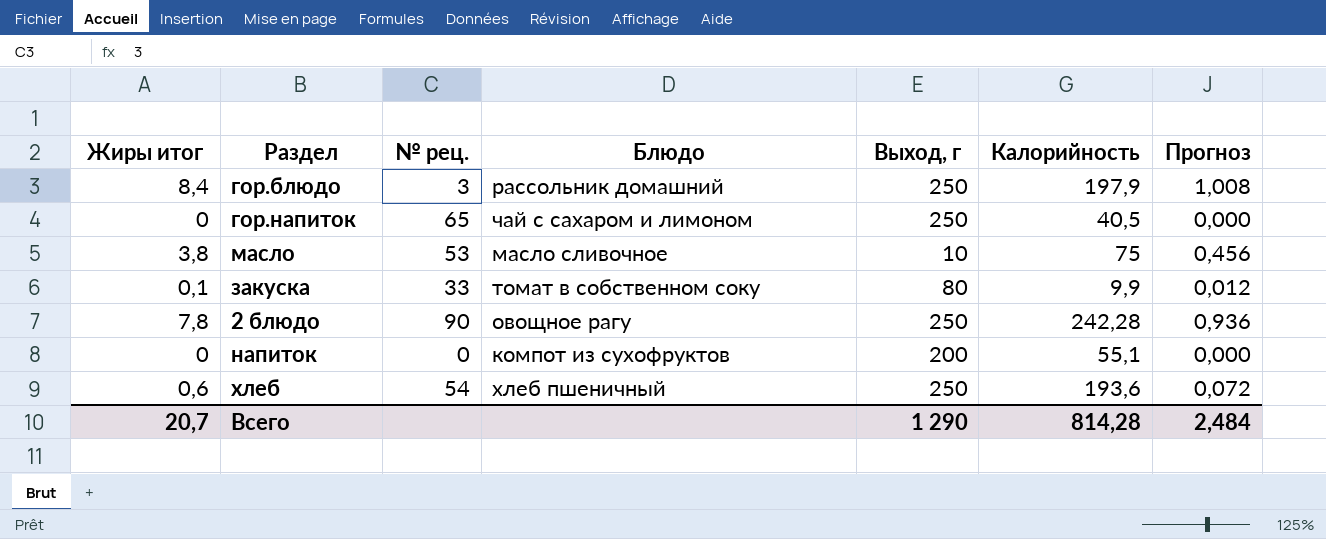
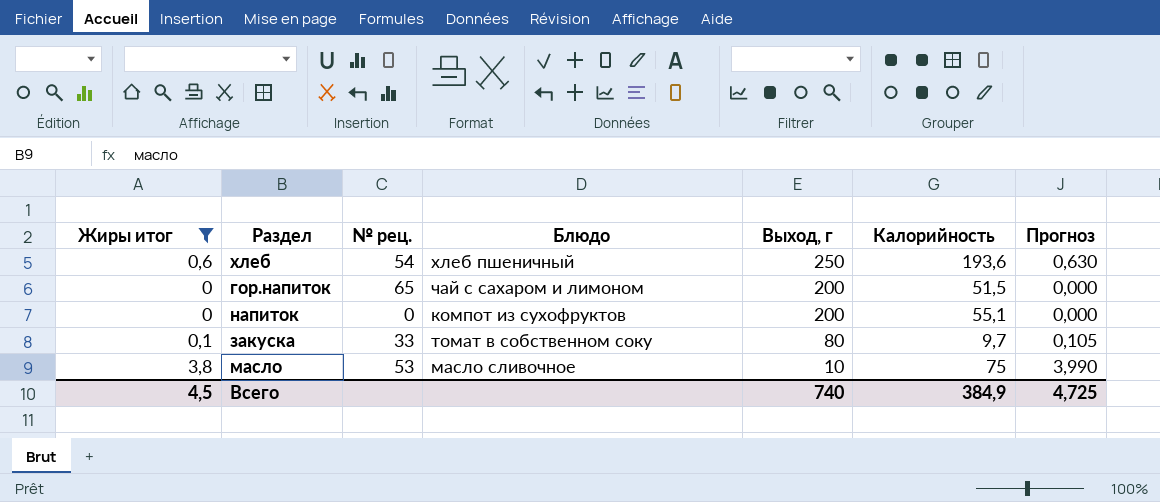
filter: none -> Жиры итог <= 3,8
row order: none -> Выход, г descending
column Прогноз | formula: [Жиры итог] * 0,12 -> [Жиры итог] * 1,05
гор.напиток | Выход, г: 250 -> 200
гор.напиток | Калорийность: 40,5 -> 51,5
закуска | Калорийность: 9,9 -> 9,7
Всего | Жиры итог: 20,7 -> 4,5
Всего | Выход, г: 1 290 -> 740
Всего | Калорийность: 814,28 -> 384,9
Всего | Прогноз: 2,484 -> 4,725

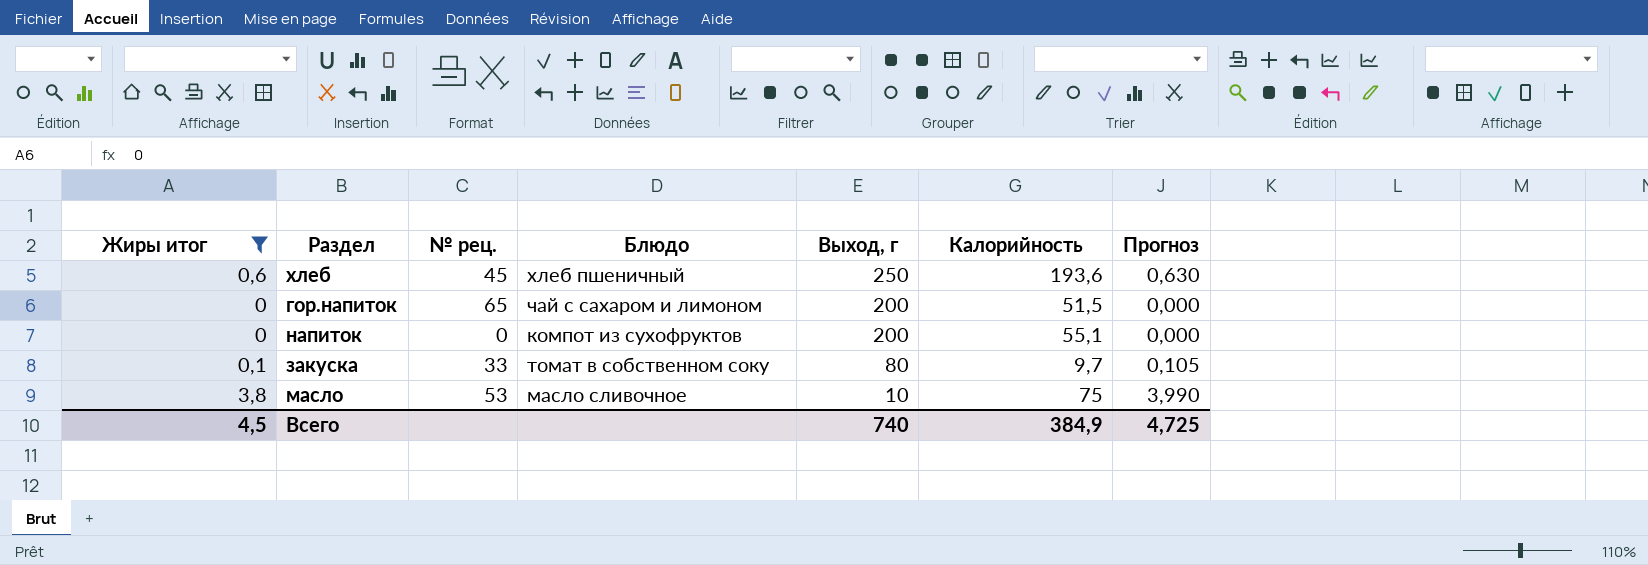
хлеб | № рец.: 54 -> 45

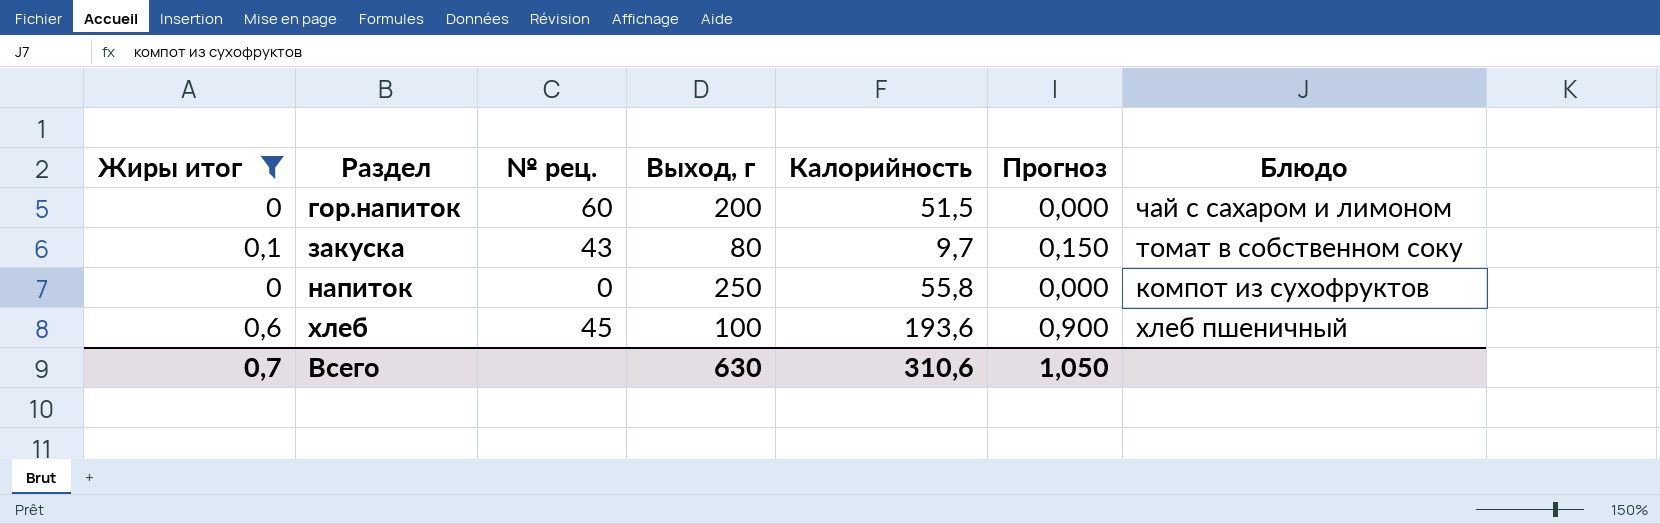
row order: Выход, г descending -> Раздел ascending
column Прогноз | formula: [Жиры итог] * 1,05 -> [Жиры итог] * 1,5
column Блюдо | position: 4 -> 7
row масло: 3,8 | 53 | масло сливочное | 10 | 75 | 3,990 -> none
гор.напиток | № рец.: 65 -> 60
закуска | № рец.: 33 -> 43
напиток | Выход, г: 200 -> 250
напиток | Калорийность: 55,1 -> 55,8
хлеб | Выход, г: 250 -> 100
Всего | Жиры итог: 4,5 -> 0,7
Всего | Выход, г: 740 -> 630
Всего | Калорийность: 384,9 -> 310,6
Всего | Прогноз: 4,725 -> 1,050

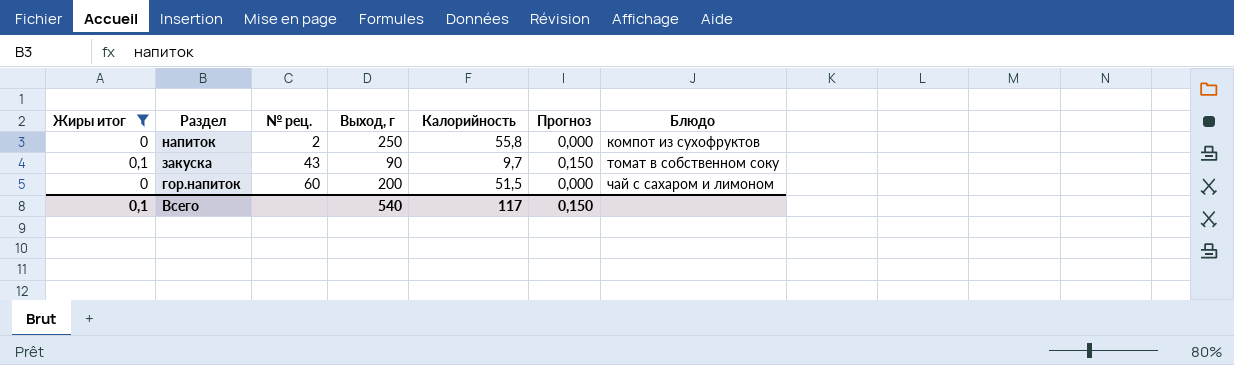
row order: Раздел ascending -> Раздел descending
row хлеб: 0,6 | 45 | 100 | 193,6 | 0,900 | хлеб пшеничный -> none
напиток | № рец.: 0 -> 2
закуска | Выход, г: 80 -> 90
Всего | Жиры итог: 0,7 -> 0,1
Всего | Выход, г: 630 -> 540
Всего | Калорийность: 310,6 -> 117
Всего | Прогноз: 1,050 -> 0,150

